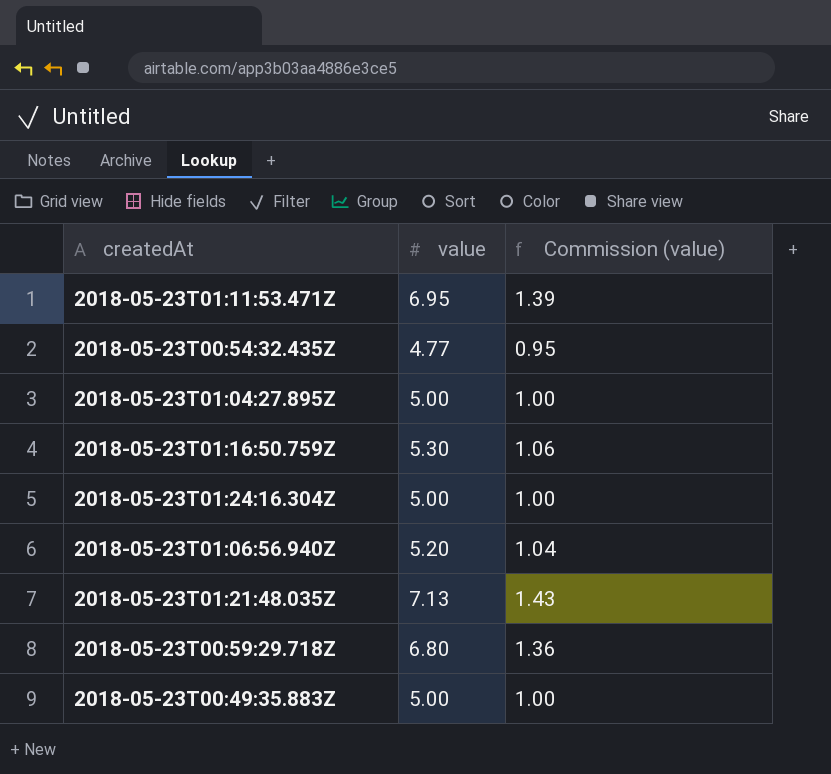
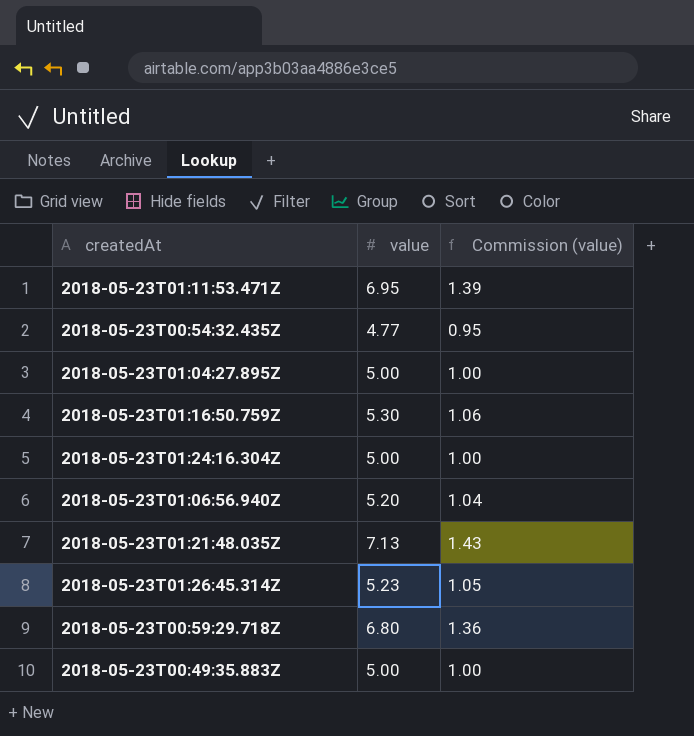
row 2018-05-23T01:26:45.314Z: none -> 5.23 | 1.05

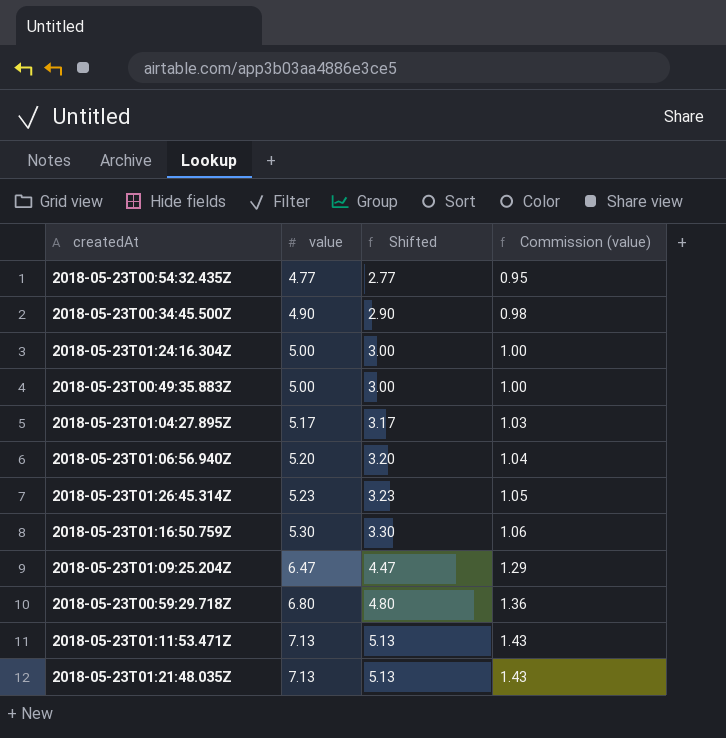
row order: none -> value ascending
column Shifted | formula: none -> [value] - 2
row 2018-05-23T00:34:45.500Z: none -> 4.90 | 2.90 | 0.98
2018-05-23T01:04:27.895Z | value: 5.00 -> 5.17
2018-05-23T01:04:27.895Z | Commission (value): 1.00 -> 1.03
row 2018-05-23T01:09:25.204Z: none -> 6.47 | 4.47 | 1.29
2018-05-23T01:11:53.471Z | value: 6.95 -> 7.13
2018-05-23T01:11:53.471Z | Commission (value): 1.39 -> 1.43

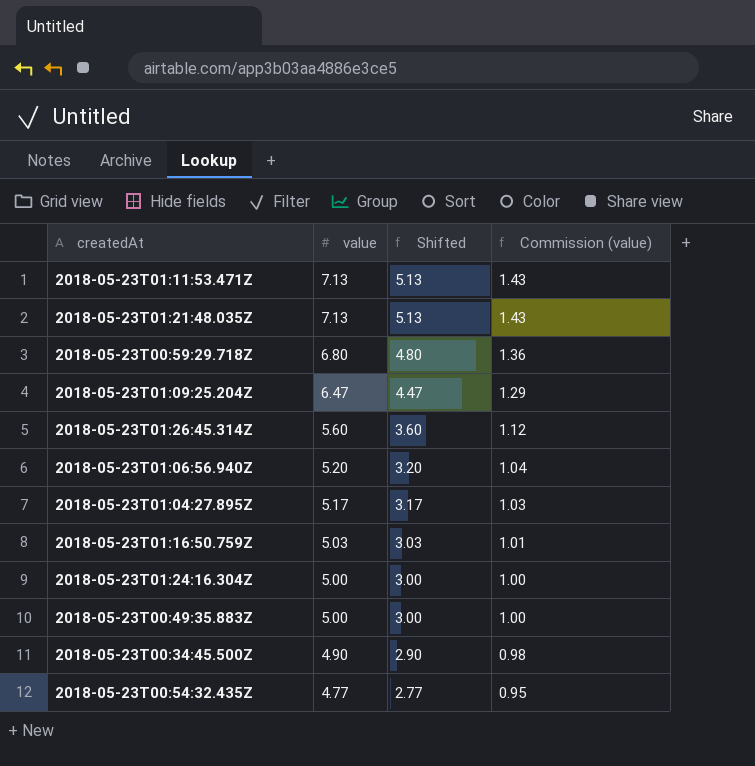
row order: value ascending -> value descending
2018-05-23T01:26:45.314Z | value: 5.23 -> 5.60
2018-05-23T01:26:45.314Z | Shifted: 3.23 -> 3.60
2018-05-23T01:26:45.314Z | Commission (value): 1.05 -> 1.12
2018-05-23T01:16:50.759Z | value: 5.30 -> 5.03
2018-05-23T01:16:50.759Z | Shifted: 3.30 -> 3.03
2018-05-23T01:16:50.759Z | Commission (value): 1.06 -> 1.01

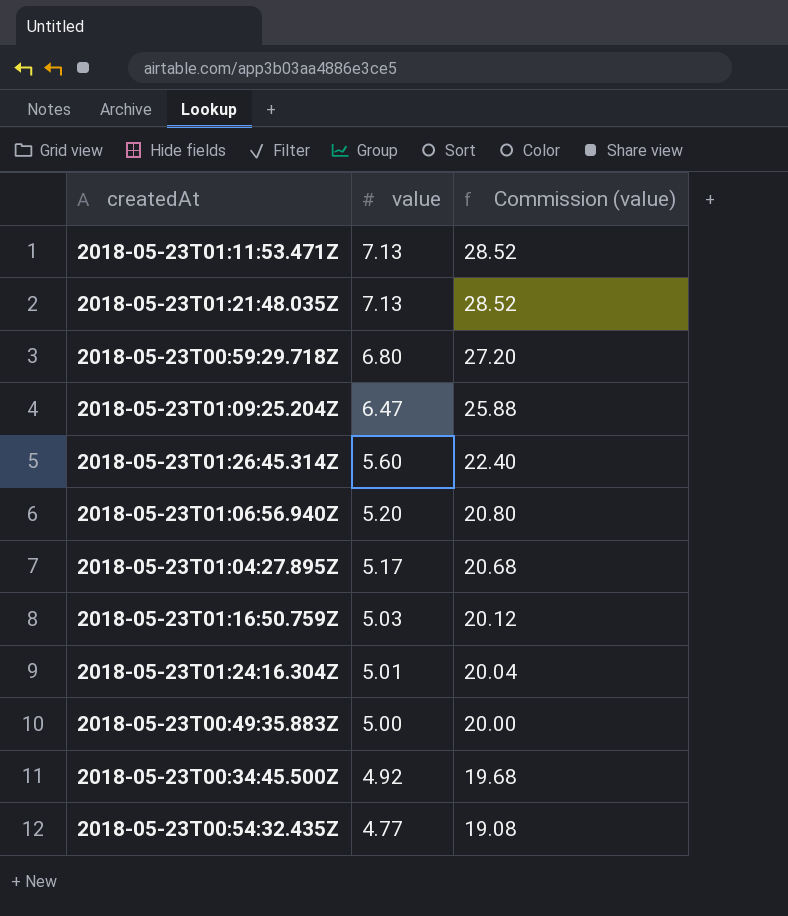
column Shifted | formula: [value] - 2 -> none
column Commission (value) | formula: [value] * 0.2 -> [value] * 4
2018-05-23T01:24:16.304Z | value: 5.00 -> 5.01
2018-05-23T00:34:45.500Z | value: 4.90 -> 4.92

